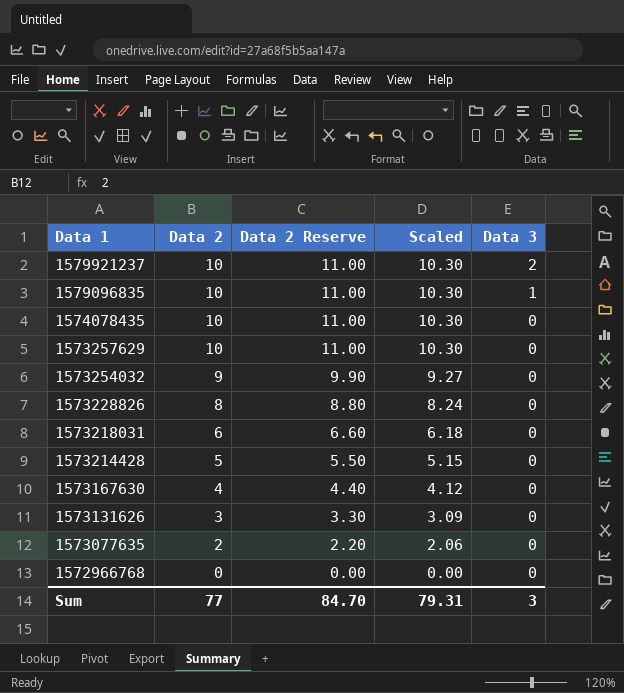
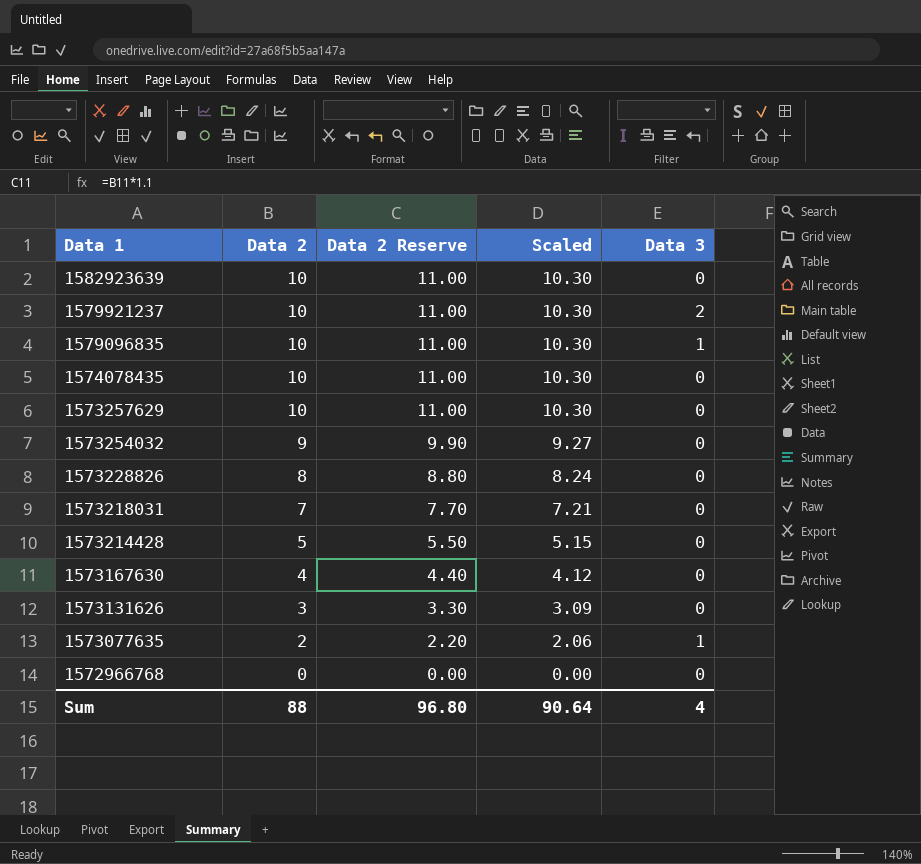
row 1582923639: none -> 10 | 11.00 | 10.30 | 0
1573218031 | Data 2: 6 -> 7
1573218031 | Data 2 Reserve: 6.60 -> 7.70
1573218031 | Scaled: 6.18 -> 7.21
1573077635 | Data 3: 0 -> 1
Sum | Data 2: 77 -> 88
Sum | Data 2 Reserve: 84.70 -> 96.80
Sum | Scaled: 79.31 -> 90.64
Sum | Data 3: 3 -> 4

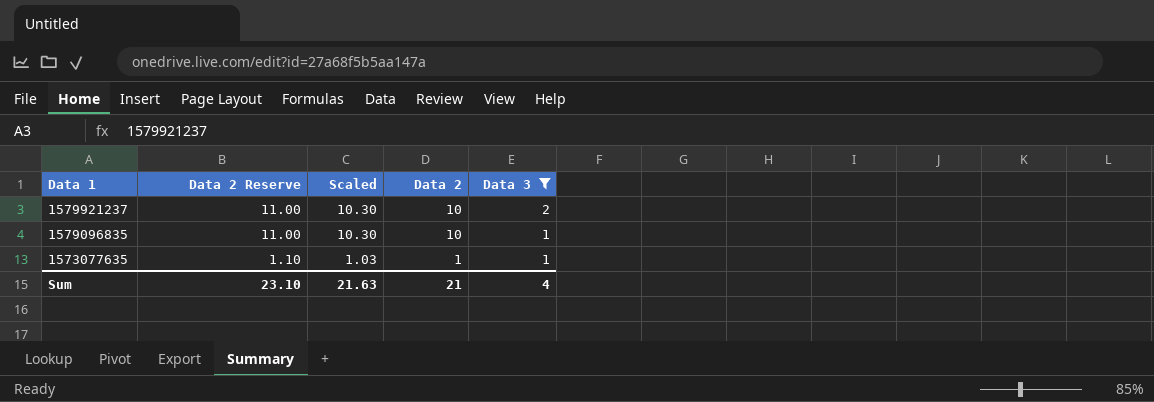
filter: none -> Data 3 != 0
column Data 2 | position: 2 -> 4
1573077635 | Data 2 Reserve: 2.20 -> 1.10
1573077635 | Scaled: 2.06 -> 1.03
1573077635 | Data 2: 2 -> 1
Sum | Data 2 Reserve: 96.80 -> 23.10
Sum | Scaled: 90.64 -> 21.63
Sum | Data 2: 88 -> 21

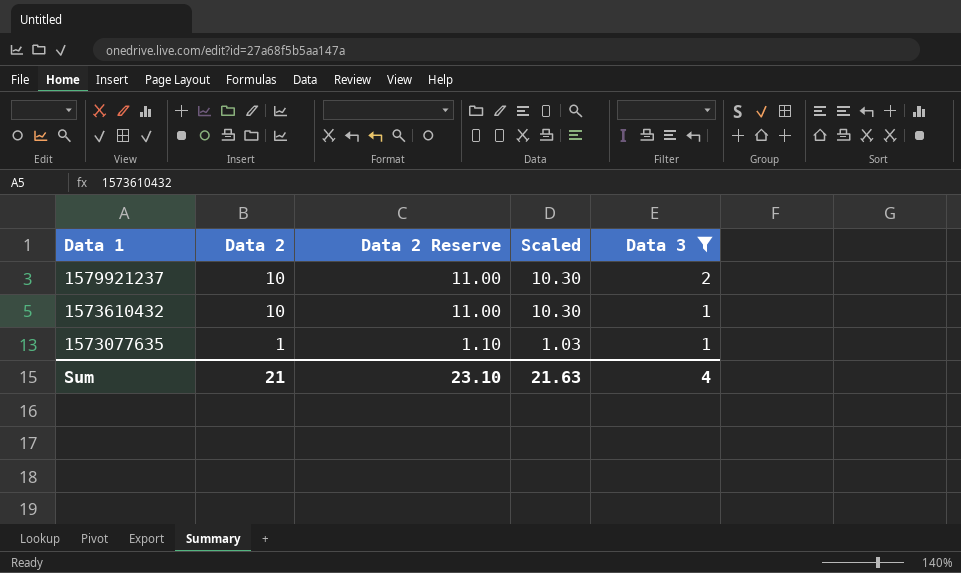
column Data 2 | position: 4 -> 2
row 1579096835: 11.00 | 10.30 | 10 | 1 -> none
row 1573610432: none -> 10 | 11.00 | 10.30 | 1

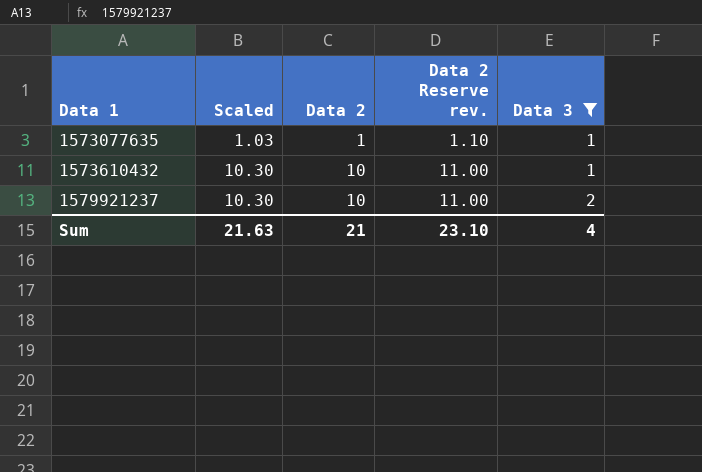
row order: Data 1 descending -> Data 1 ascending
column Scaled | position: 4 -> 2
column name: Data 2 Reserve -> Data 2 Reserve rev.

